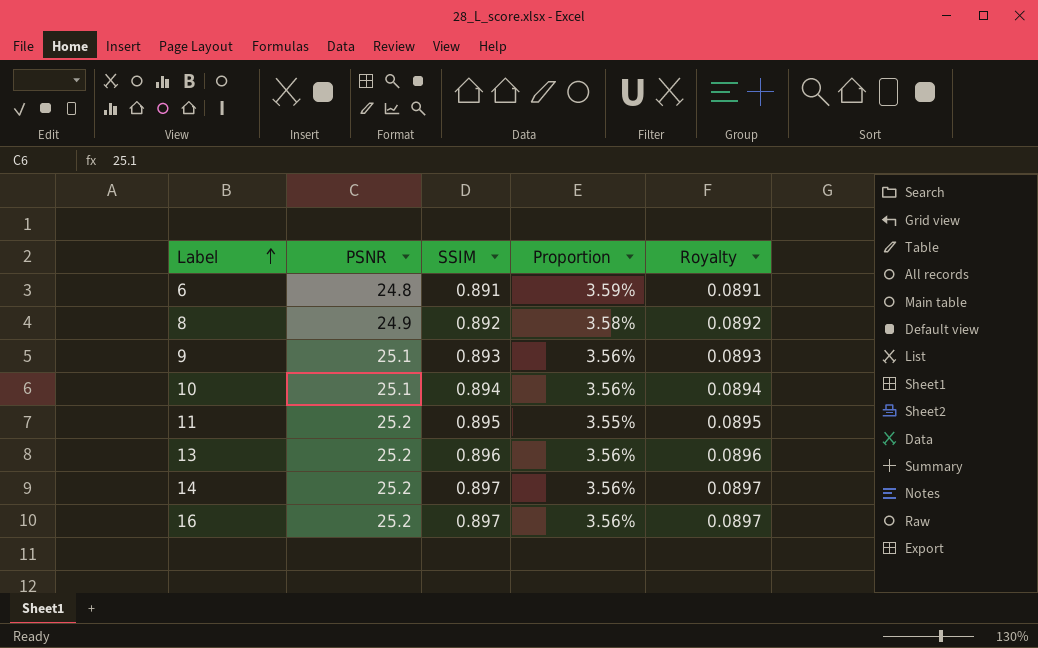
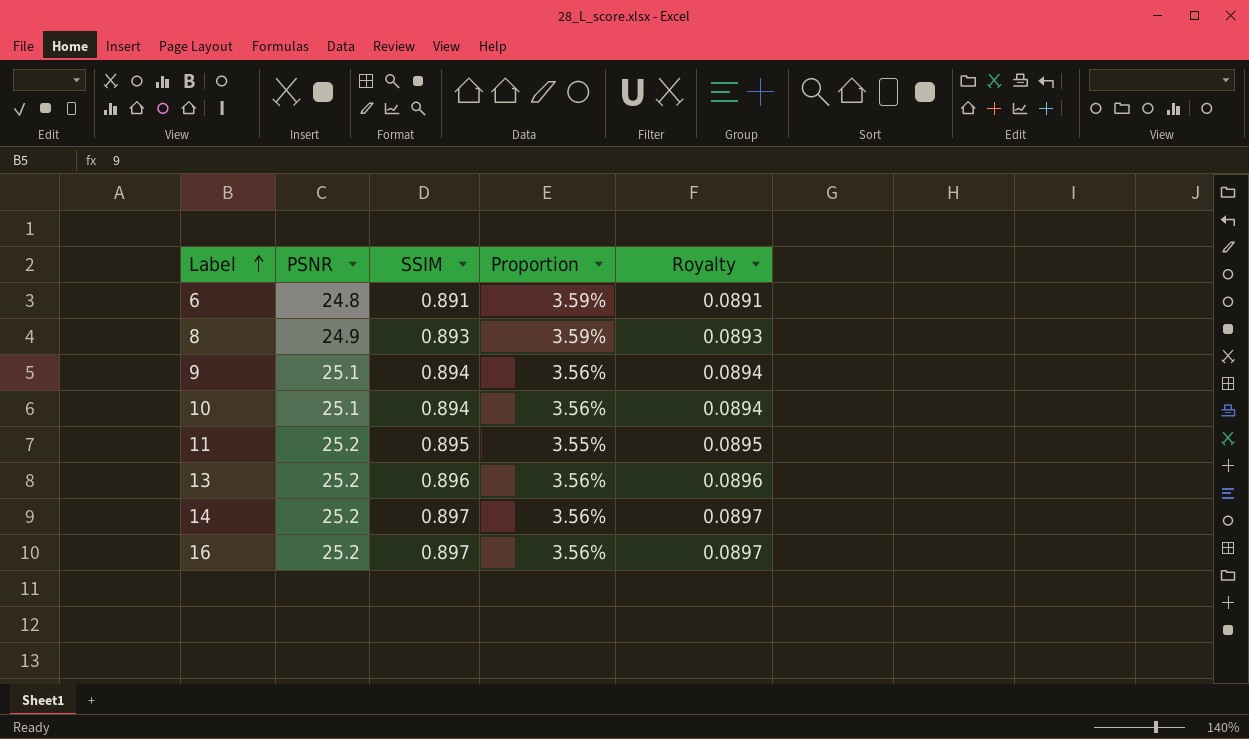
8 | SSIM: 0.892 -> 0.893
8 | Proportion: 3.58% -> 3.59%
8 | Royalty: 0.0892 -> 0.0893
9 | SSIM: 0.893 -> 0.894
9 | Royalty: 0.0893 -> 0.0894

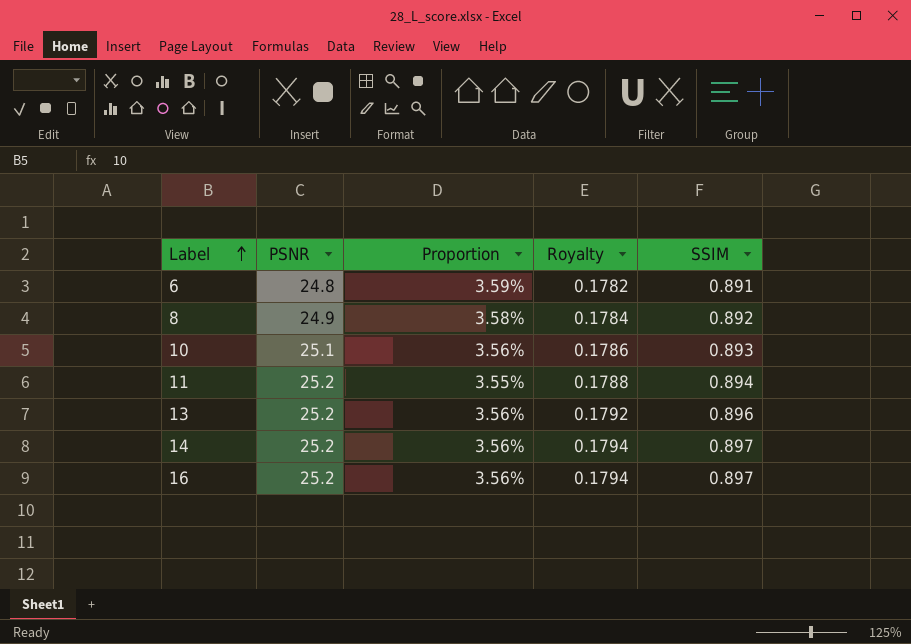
column Royalty | formula: [SSIM] * 0.1 -> [SSIM] * 0.2
column SSIM | position: 3 -> 5
row 9: 25.1 | 0.894 | 3.56% | 0.0894 -> none
8 | Proportion: 3.59% -> 3.58%
8 | SSIM: 0.893 -> 0.892
10 | SSIM: 0.894 -> 0.893
11 | SSIM: 0.895 -> 0.894

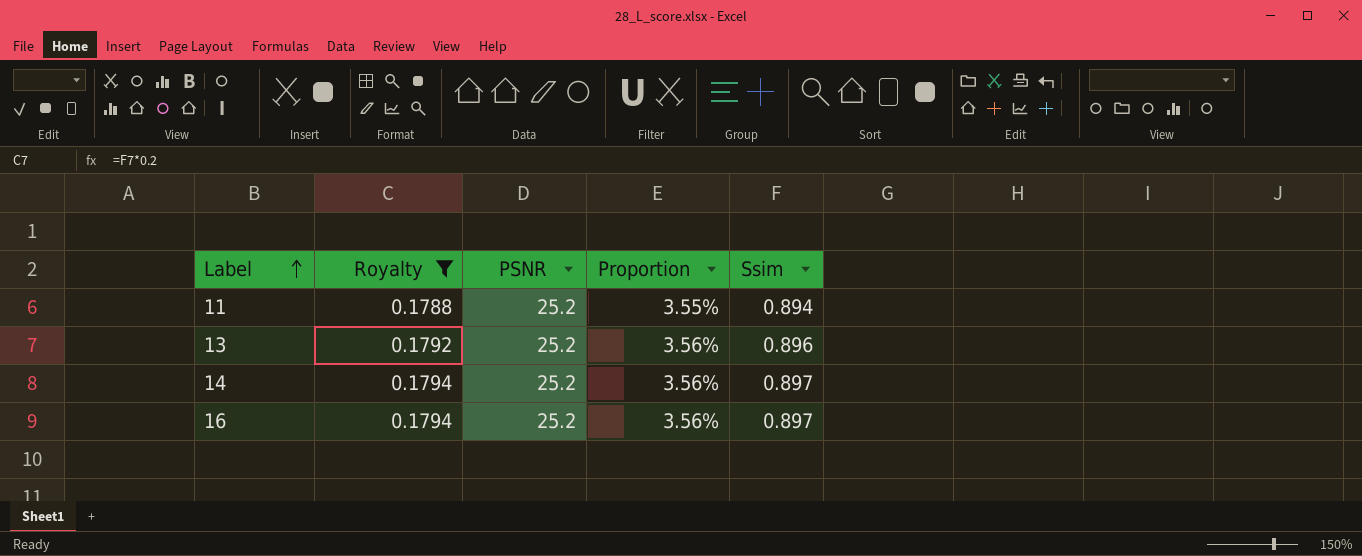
filter: none -> Royalty >= 0.1788
column Royalty | position: 4 -> 2
column name: SSIM -> Ssim

